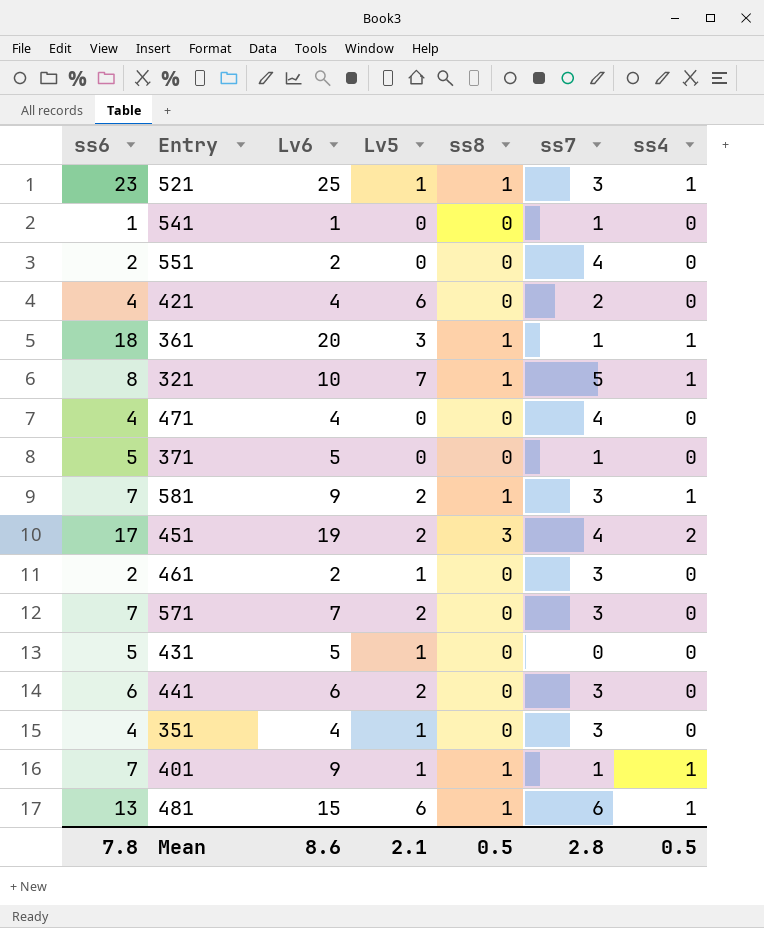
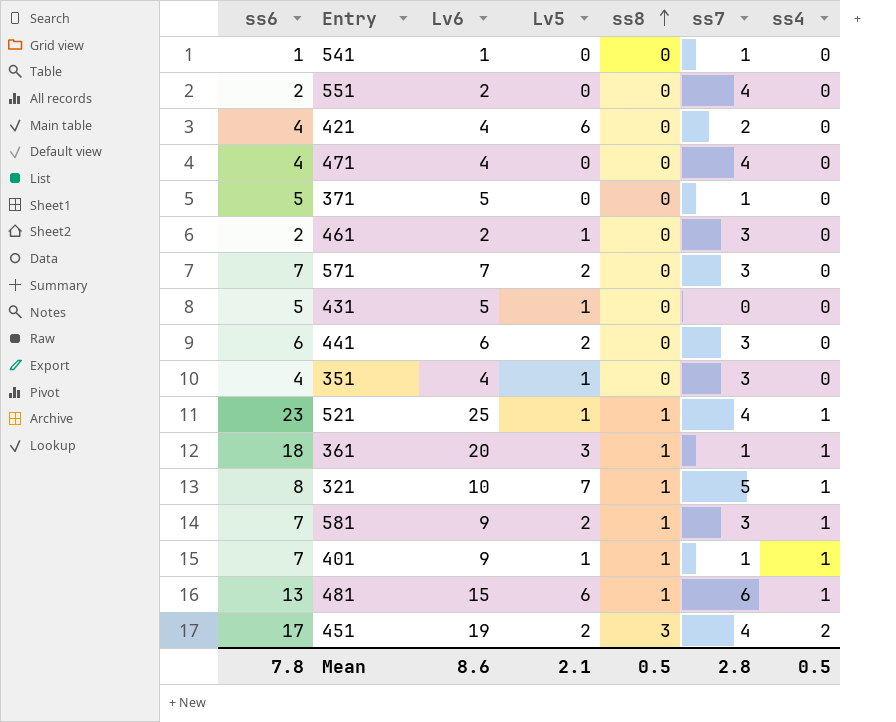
row order: none -> ss8 ascending
521 | ss7: 3 -> 4

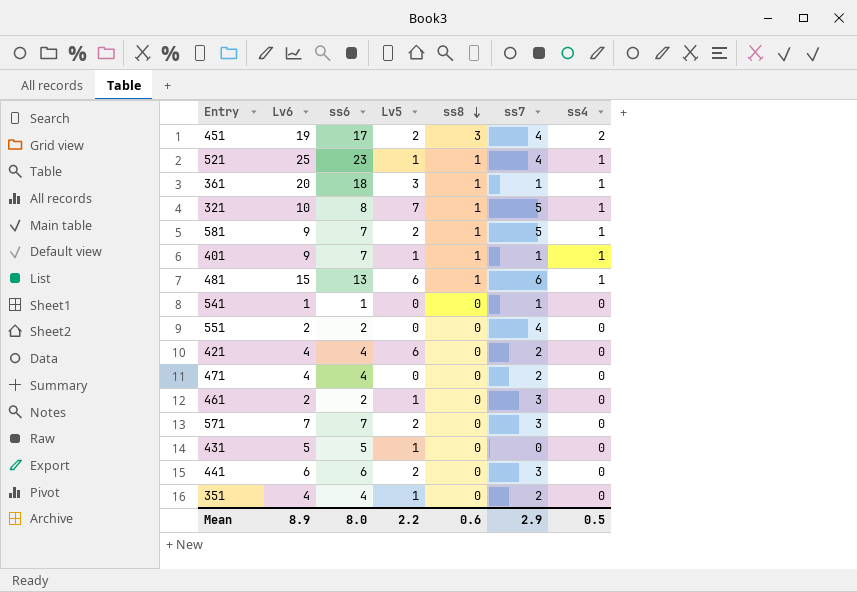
row order: ss8 ascending -> ss8 descending
column ss6 | position: 1 -> 3
row 371: 5 | 5 | 0 | 0 | 1 | 0 -> none
581 | ss7: 3 -> 5
471 | ss7: 4 -> 2
351 | ss7: 3 -> 2
Mean | Lv6: 8.6 -> 8.9
Mean | ss6: 7.8 -> 8.0
Mean | Lv5: 2.1 -> 2.2
Mean | ss8: 0.5 -> 0.6
Mean | ss7: 2.8 -> 2.9

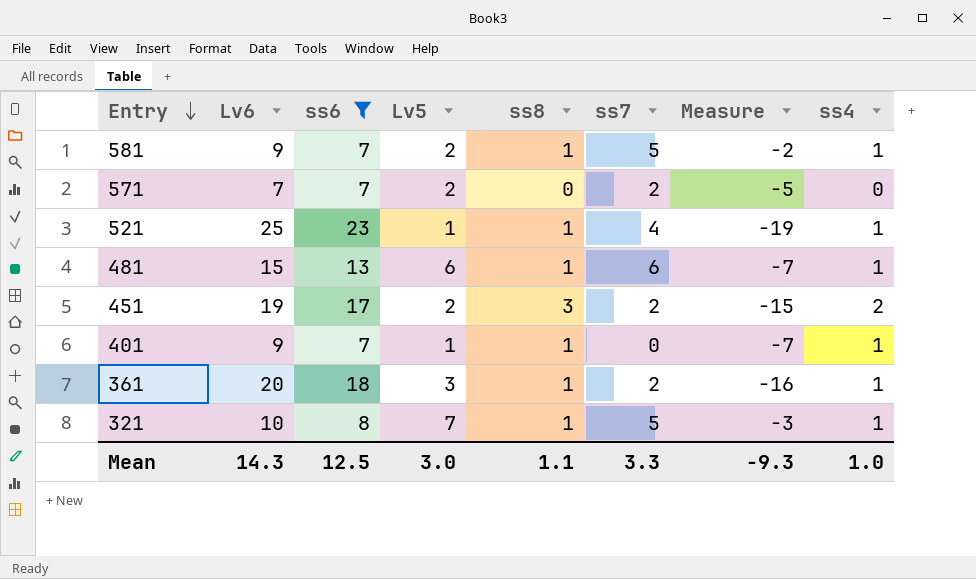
filter: none -> ss6 >= 7
row order: ss8 descending -> Entry descending
column Measure | formula: none -> [ss7] - [ss6]
571 | ss7: 3 -> 2
451 | ss7: 4 -> 2
401 | ss7: 1 -> 0
361 | ss7: 1 -> 2
Mean | Lv6: 8.9 -> 14.3
Mean | ss6: 8.0 -> 12.5
Mean | Lv5: 2.2 -> 3.0
Mean | ss8: 0.6 -> 1.1
Mean | ss7: 2.9 -> 3.3
Mean | ss4: 0.5 -> 1.0

